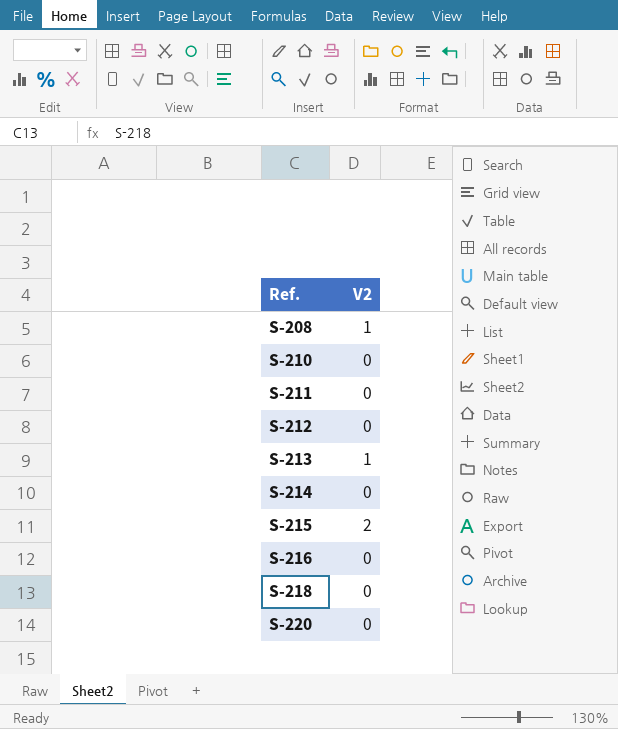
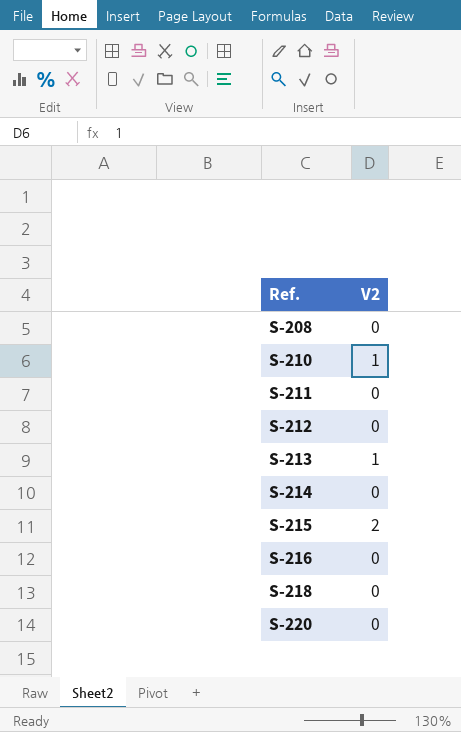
S-208 | V2: 1 -> 0
S-210 | V2: 0 -> 1

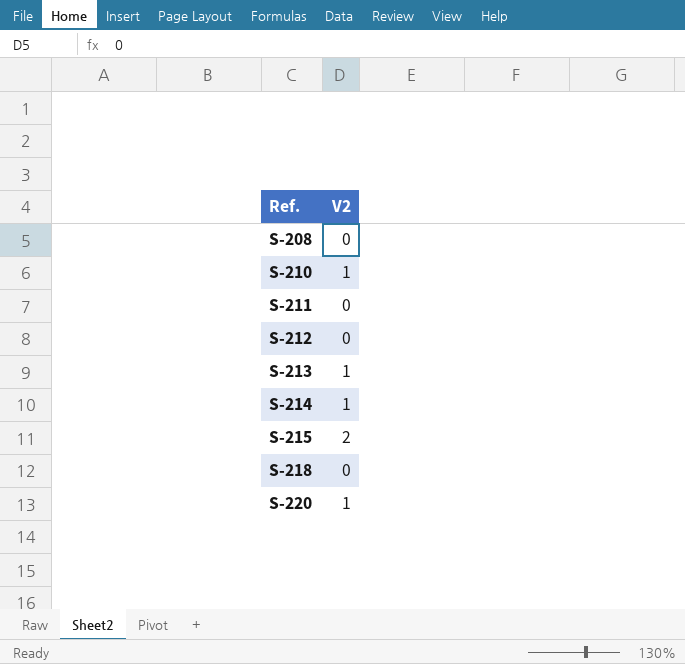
row S-216: 0 -> none
S-214 | V2: 0 -> 1
S-220 | V2: 0 -> 1

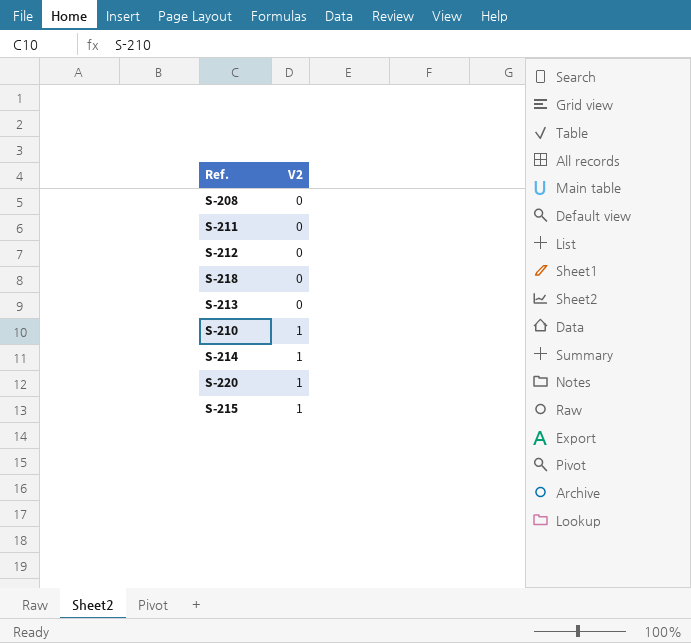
row order: Ref. ascending -> V2 ascending
S-213 | V2: 1 -> 0
S-215 | V2: 2 -> 1

